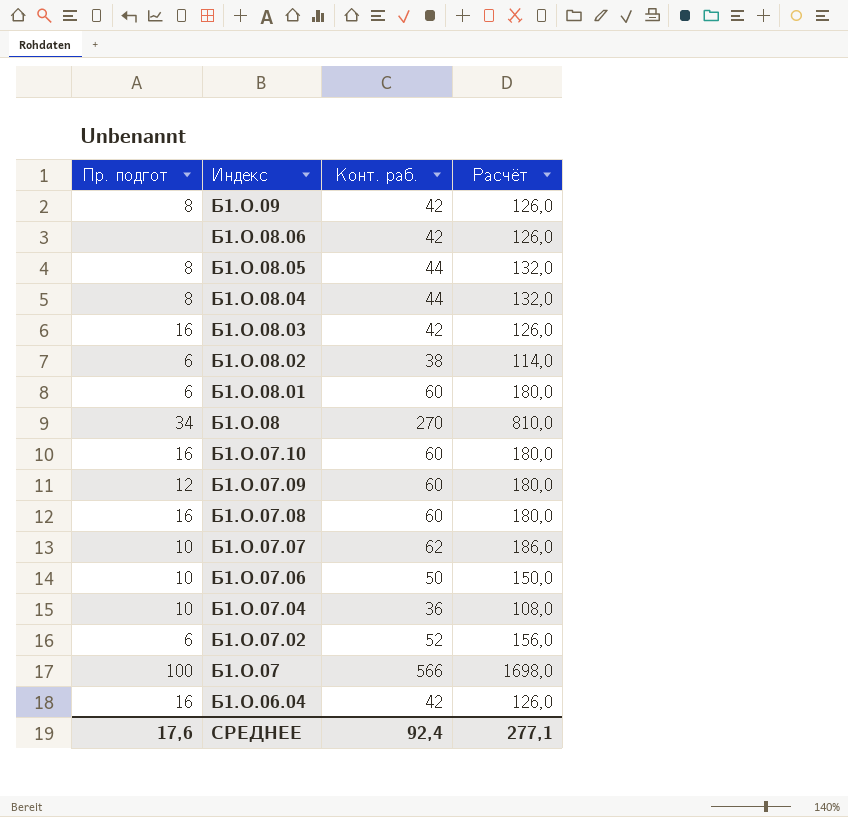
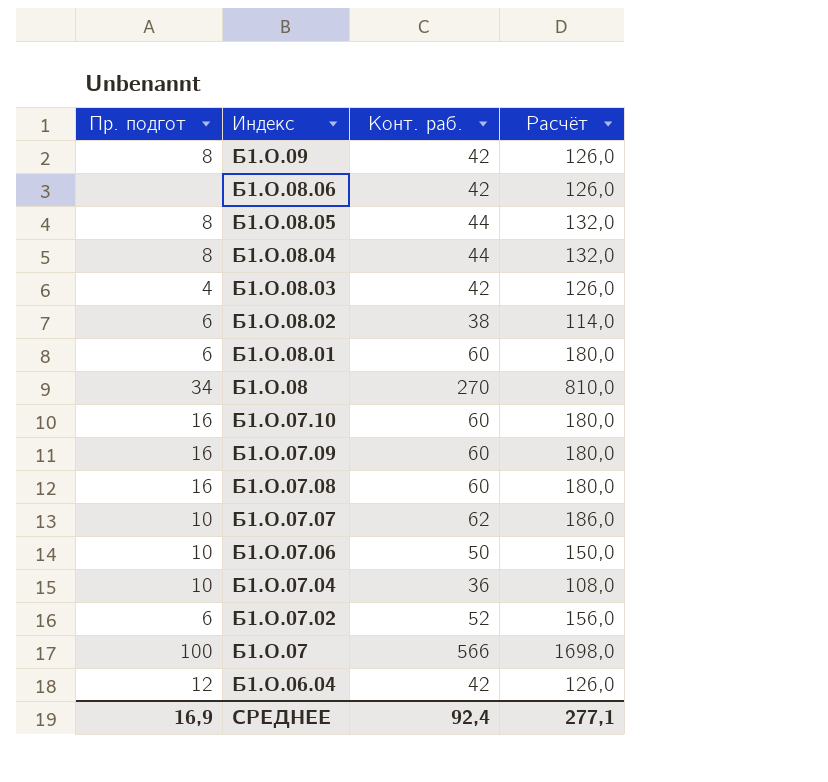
Б1.О.08.03 | Пр. подгот: 16 -> 4
Б1.О.07.09 | Пр. подгот: 12 -> 16
Б1.О.06.04 | Пр. подгот: 16 -> 12
СРЕДНЕЕ | Пр. подгот: 17,6 -> 16,9

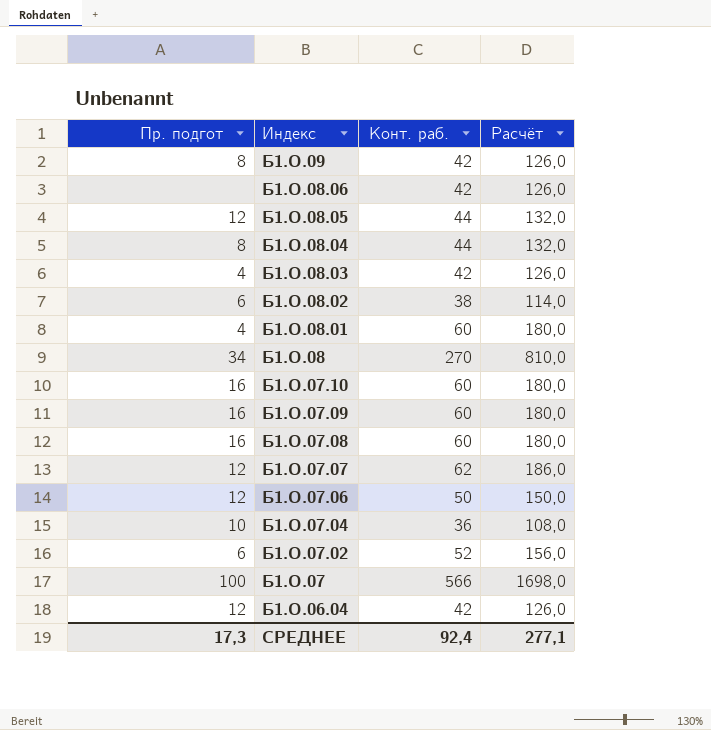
Б1.О.08.05 | Пр. подгот: 8 -> 12
Б1.О.08.01 | Пр. подгот: 6 -> 4
Б1.О.07.07 | Пр. подгот: 10 -> 12
Б1.О.07.06 | Пр. подгот: 10 -> 12
СРЕДНЕЕ | Пр. подгот: 16,9 -> 17,3

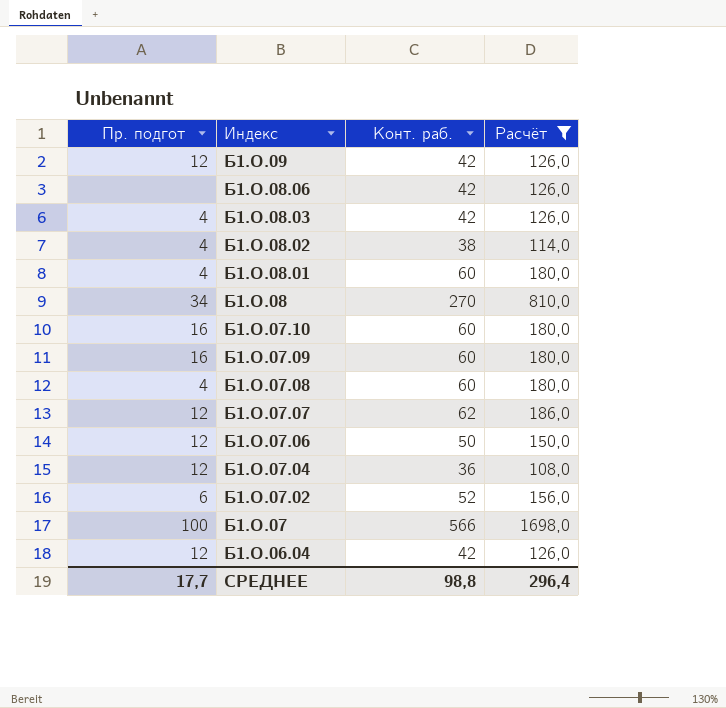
filter: none -> Расчёт != 132,0
Б1.О.09 | Пр. подгот: 8 -> 12
Б1.О.08.02 | Пр. подгот: 6 -> 4
Б1.О.07.08 | Пр. подгот: 16 -> 4
Б1.О.07.04 | Пр. подгот: 10 -> 12
СРЕДНЕЕ | Пр. подгот: 17,3 -> 17,7
СРЕДНЕЕ | Конт. раб.: 92,4 -> 98,8
СРЕДНЕЕ | Расчёт: 277,1 -> 296,4

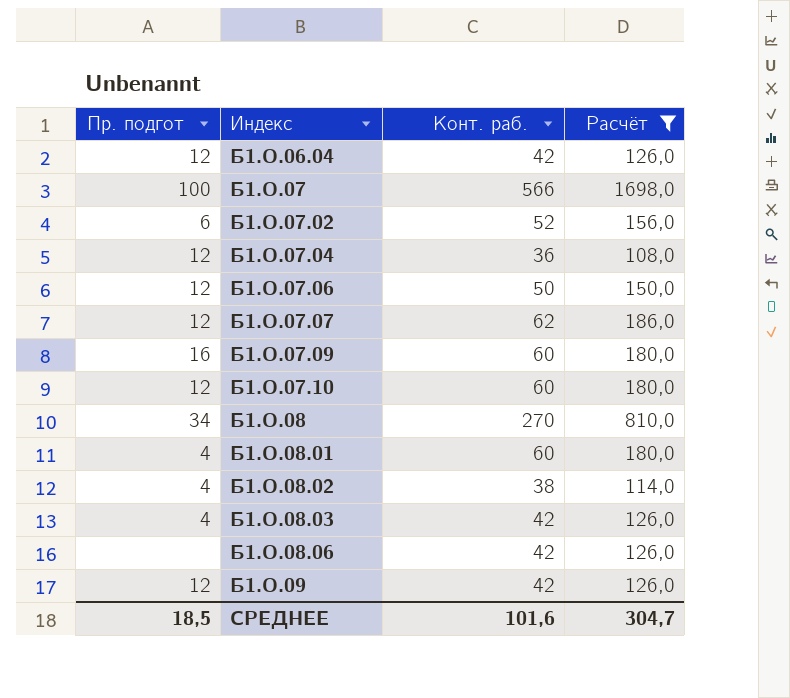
row order: Индекс descending -> Индекс ascending
row Б1.О.07.08: 4 | 60 | 180,0 -> none
Б1.О.07.10 | Пр. подгот: 16 -> 12
СРЕДНЕЕ | Пр. подгот: 17,7 -> 18,5
СРЕДНЕЕ | Конт. раб.: 98,8 -> 101,6
СРЕДНЕЕ | Расчёт: 296,4 -> 304,7

